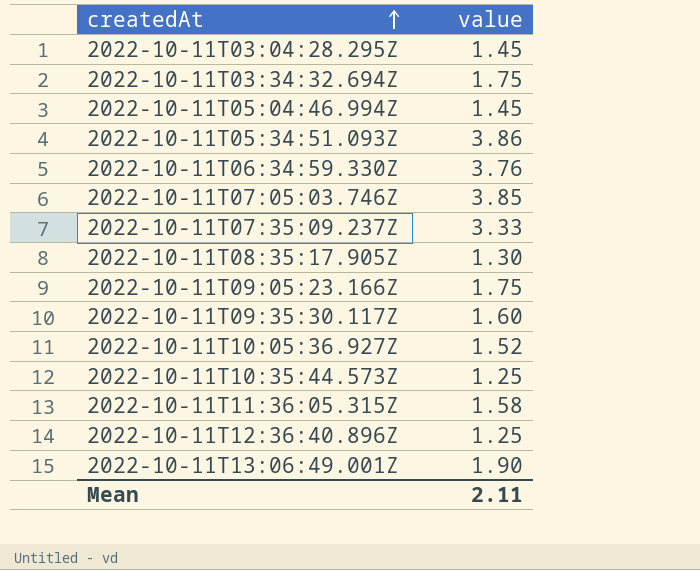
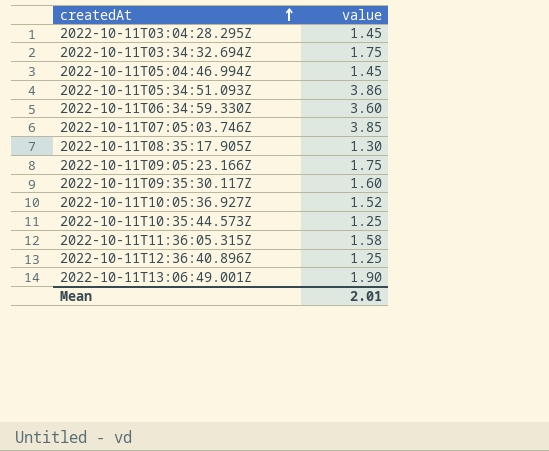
row 2022-10-11T07:35:09.237Z: 3.33 -> none
2022-10-11T06:34:59.330Z | value: 3.76 -> 3.60
Mean | value: 2.11 -> 2.01

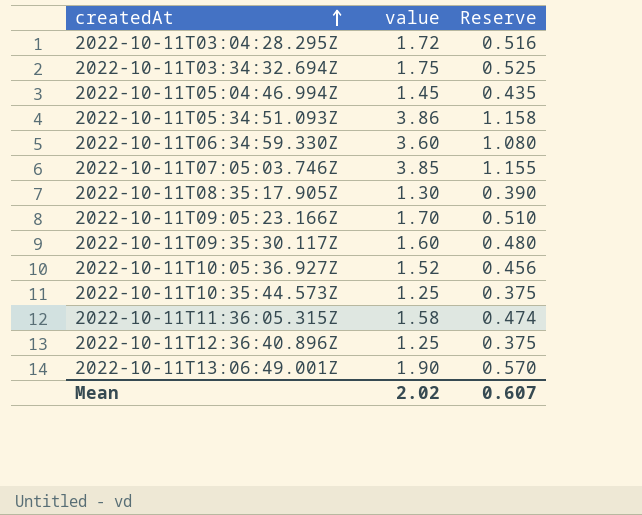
column Reserve | formula: none -> [value] * 0.3
2022-10-11T03:04:28.295Z | value: 1.45 -> 1.72
2022-10-11T09:05:23.166Z | value: 1.75 -> 1.70
Mean | value: 2.01 -> 2.02

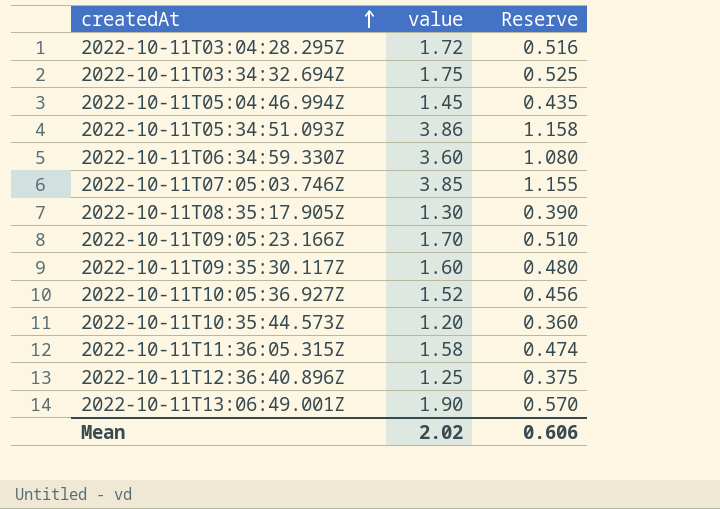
2022-10-11T10:35:44.573Z | value: 1.25 -> 1.20
2022-10-11T10:35:44.573Z | Reserve: 0.375 -> 0.360
Mean | Reserve: 0.607 -> 0.606

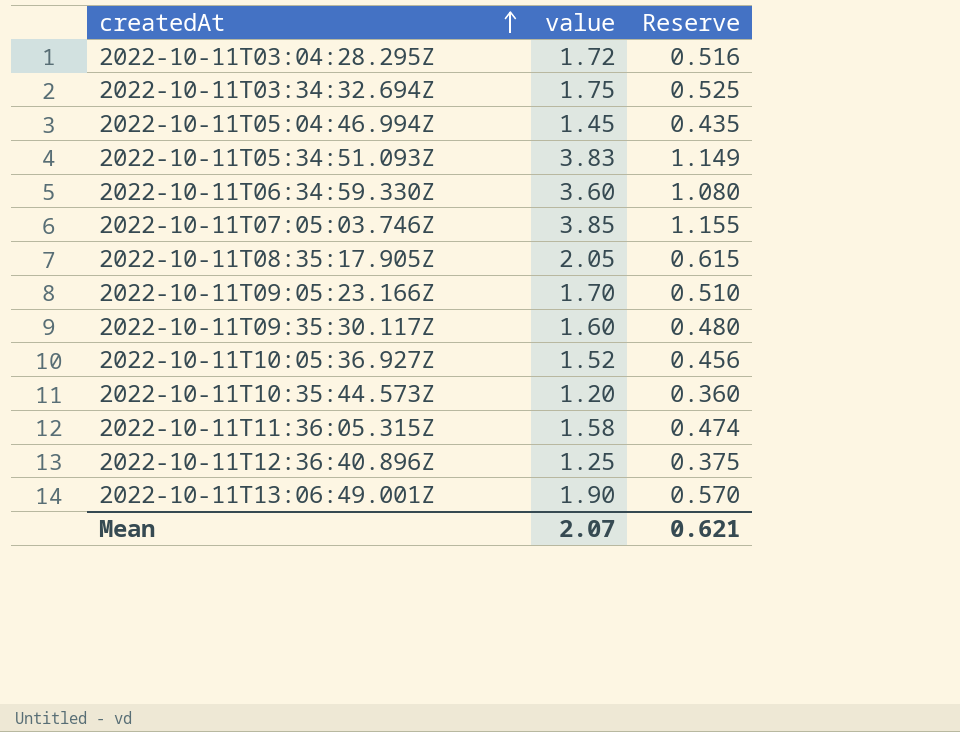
2022-10-11T05:34:51.093Z | value: 3.86 -> 3.83
2022-10-11T05:34:51.093Z | Reserve: 1.158 -> 1.149
2022-10-11T08:35:17.905Z | value: 1.30 -> 2.05
2022-10-11T08:35:17.905Z | Reserve: 0.390 -> 0.615
Mean | value: 2.02 -> 2.07
Mean | Reserve: 0.606 -> 0.621

